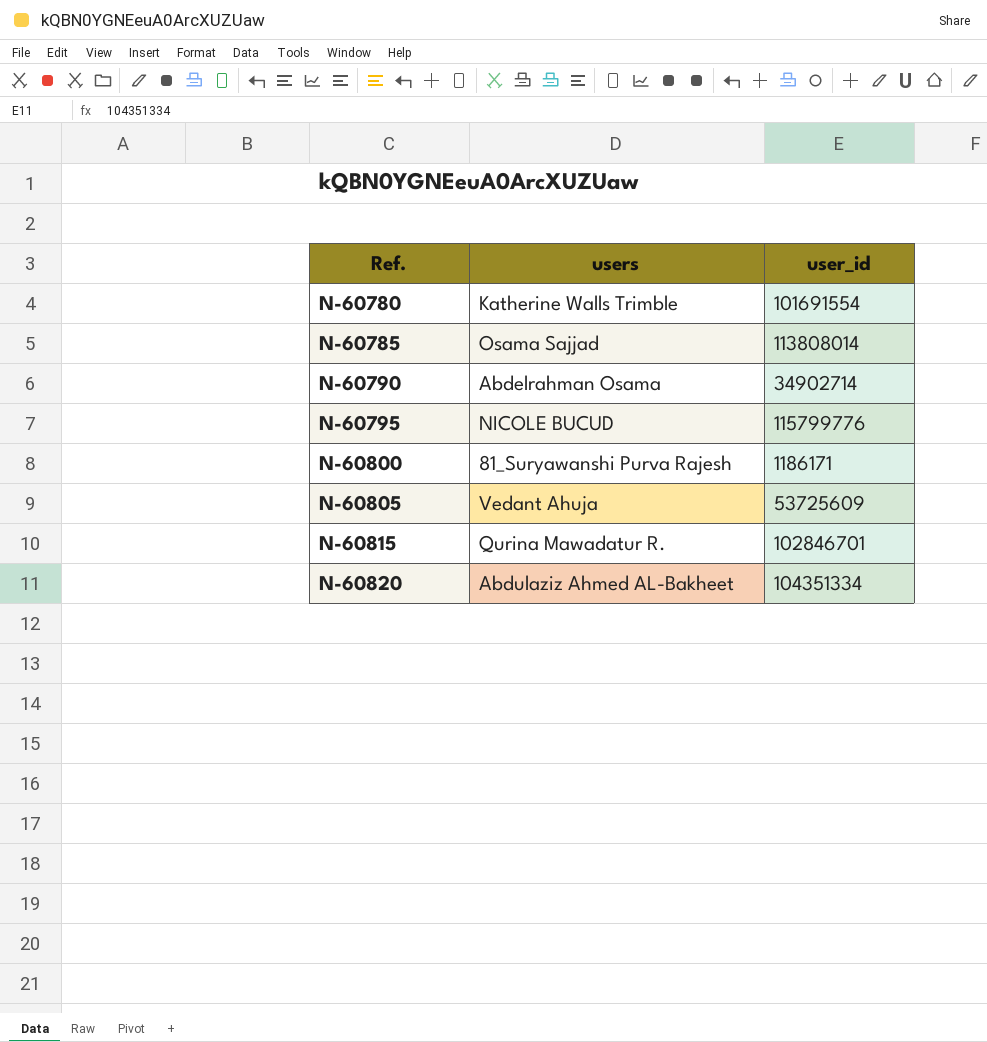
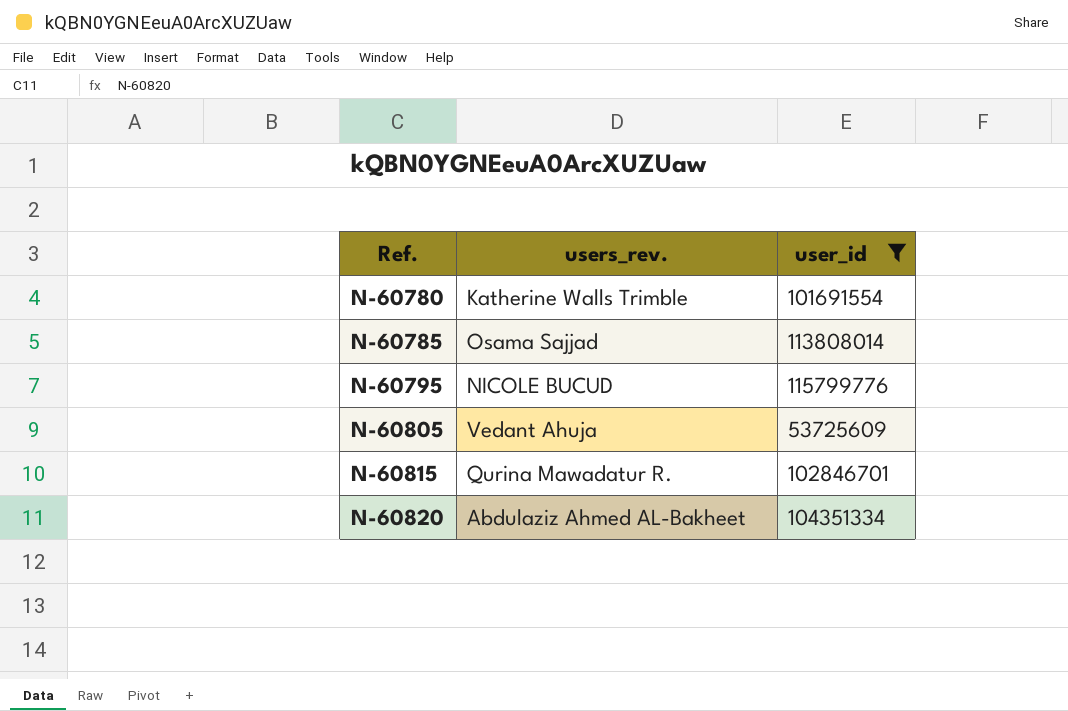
filter: none -> user_id >= 53725609
column name: users -> users_rev.

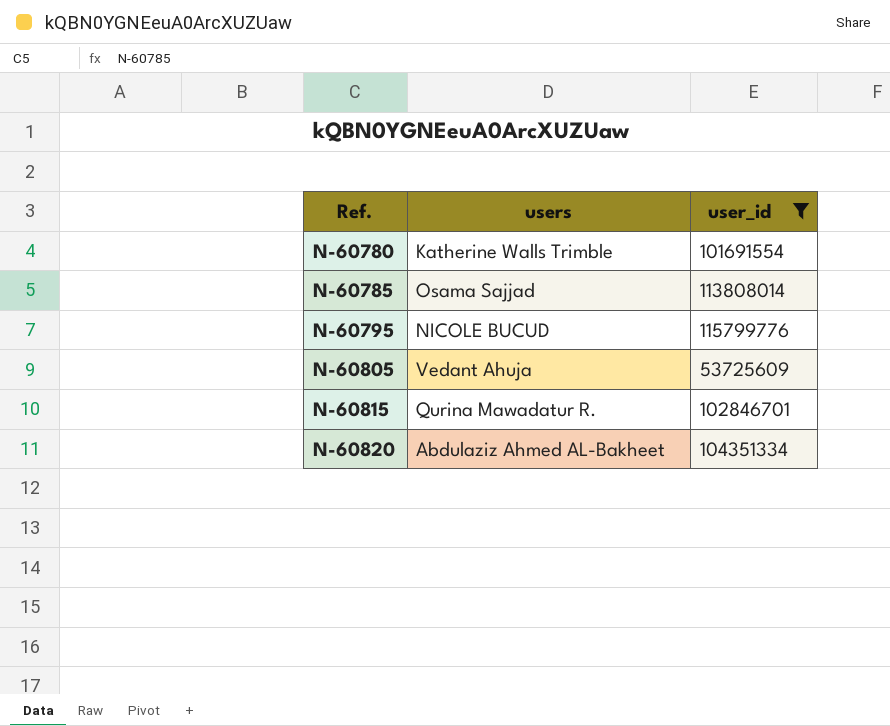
column name: users_rev. -> users

